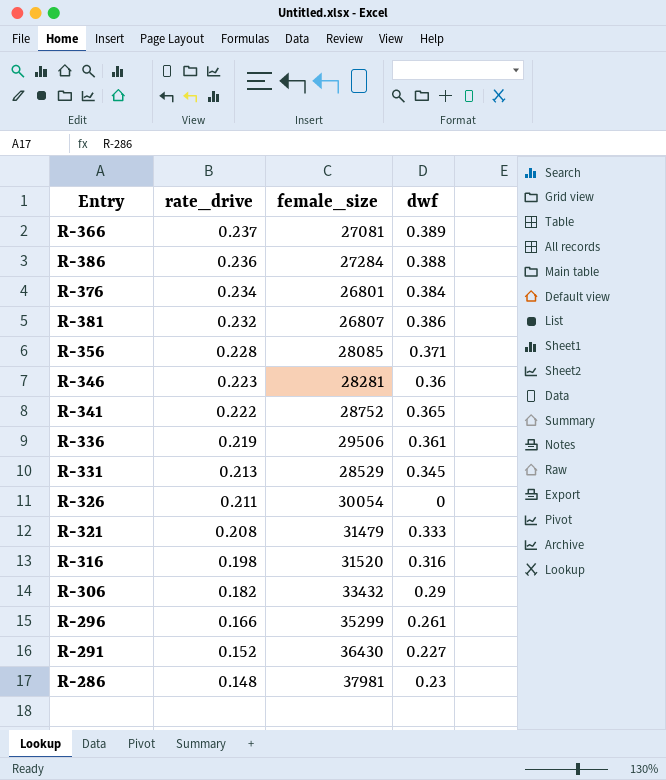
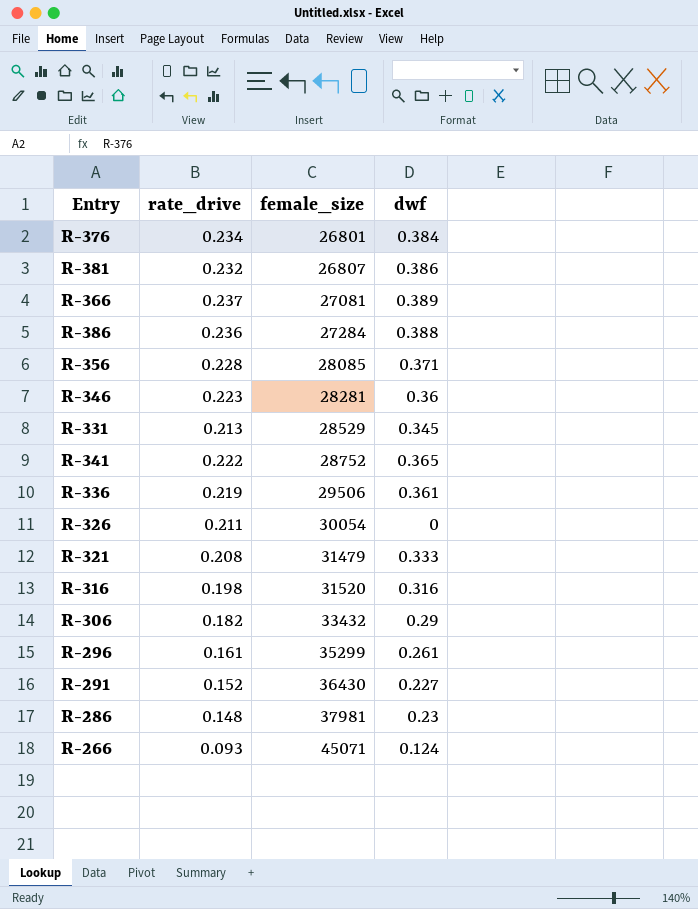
row order: rate_drive descending -> female_size ascending
R-296 | rate_drive: 0.166 -> 0.161
row R-266: none -> 0.093 | 45071 | 0.124

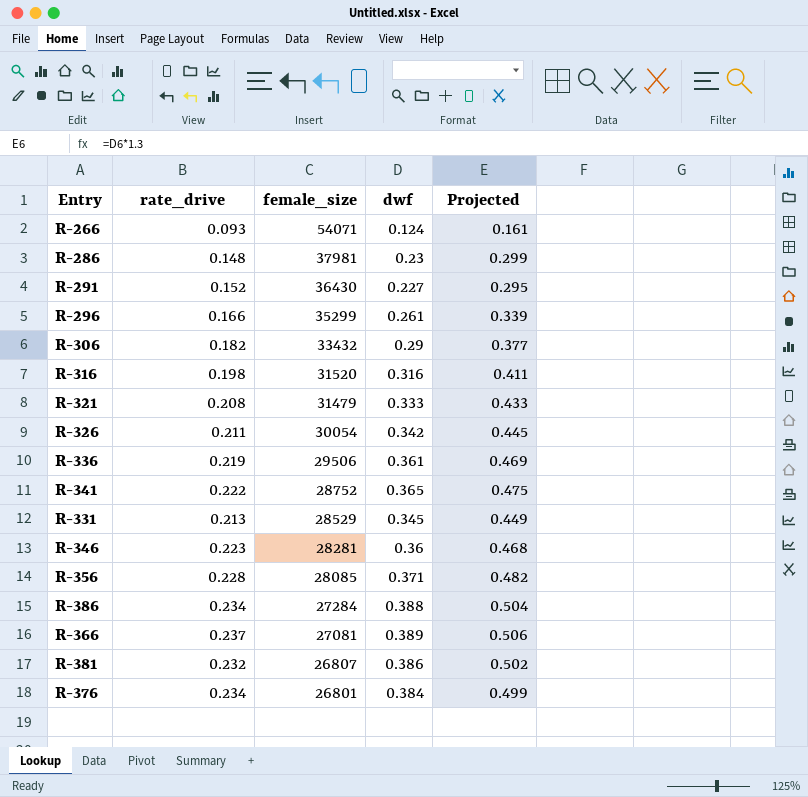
row order: female_size ascending -> female_size descending
column Projected | formula: none -> [dwf] * 1.3
R-266 | female_size: 45071 -> 54071
R-296 | rate_drive: 0.161 -> 0.166
R-326 | dwf: 0 -> 0.342
R-386 | rate_drive: 0.236 -> 0.234

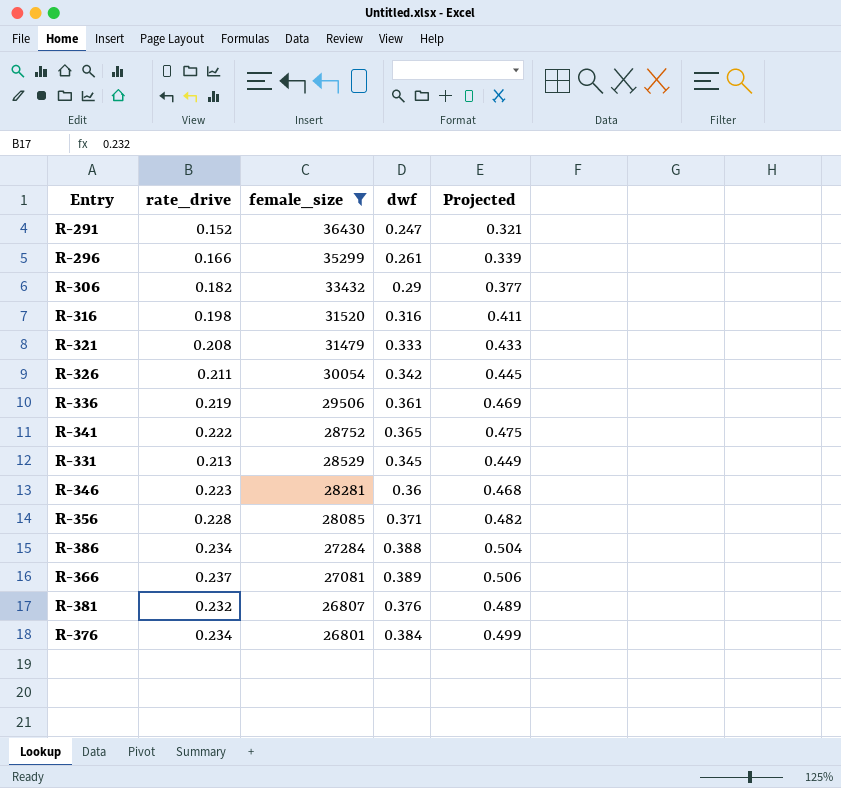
filter: none -> female_size <= 36430
R-291 | dwf: 0.227 -> 0.247
R-291 | Projected: 0.295 -> 0.321
R-381 | dwf: 0.386 -> 0.376
R-381 | Projected: 0.502 -> 0.489

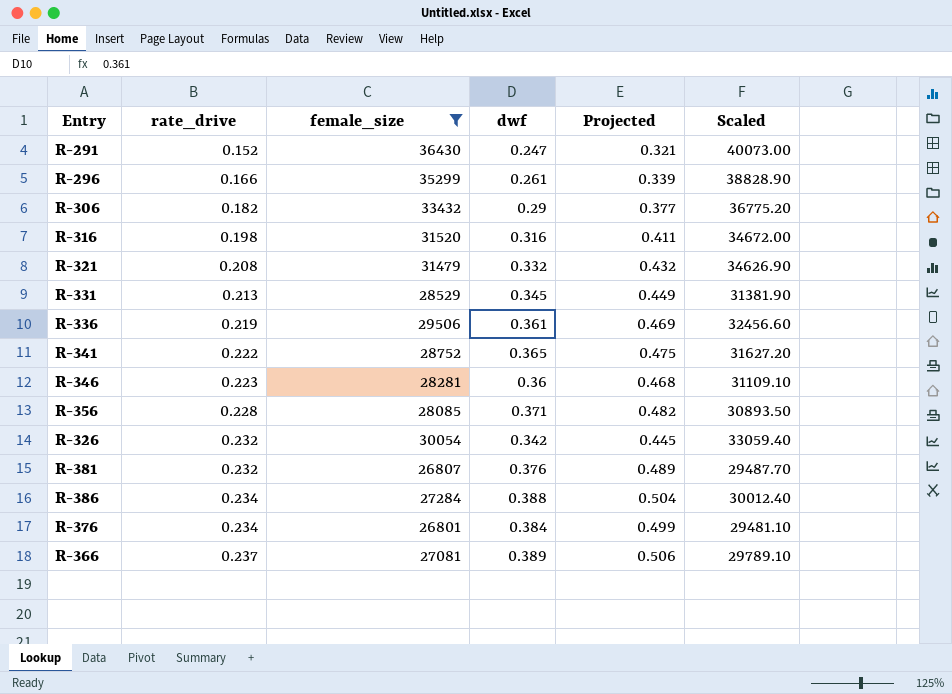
row order: female_size descending -> rate_drive ascending
column Scaled | formula: none -> [female_size] * 1.1
R-321 | dwf: 0.333 -> 0.332
R-321 | Projected: 0.433 -> 0.432
R-326 | rate_drive: 0.211 -> 0.232

